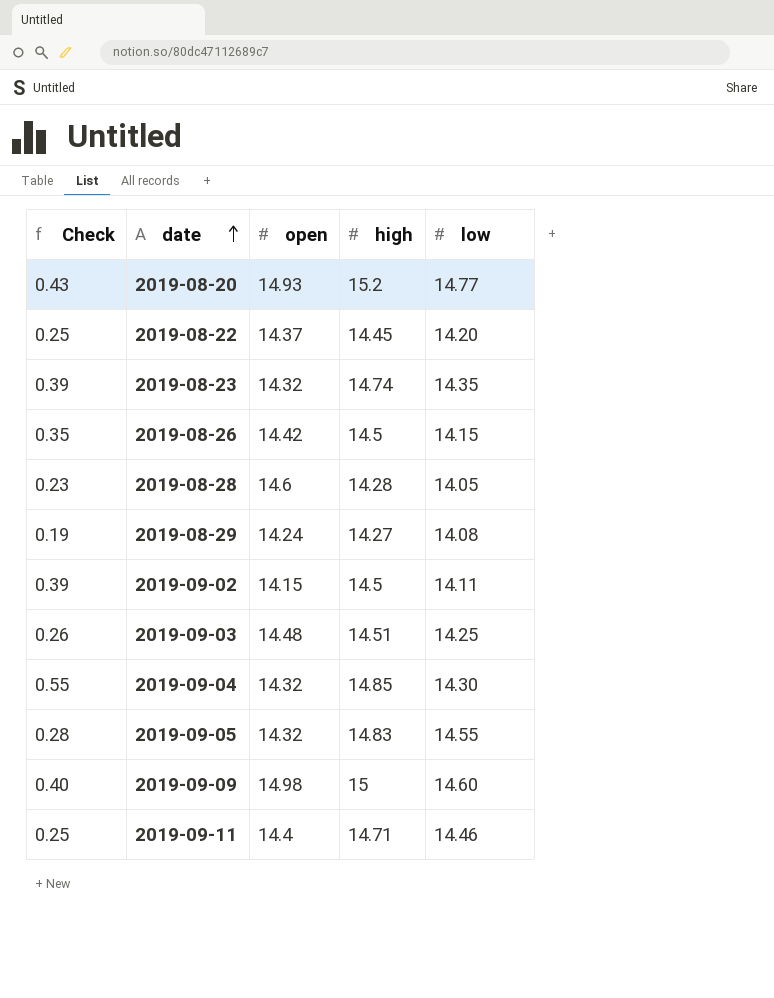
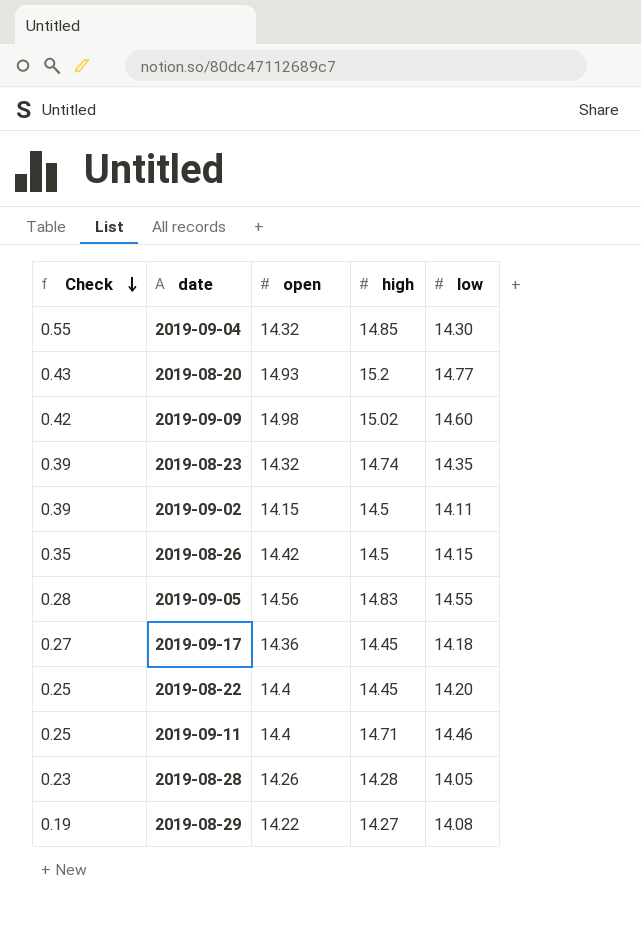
row order: date ascending -> Check descending
row 2019-09-03: 0.26 | 14.48 | 14.51 | 14.25 -> none
2019-09-09 | Check: 0.40 -> 0.42
2019-09-09 | high: 15 -> 15.02
2019-09-05 | open: 14.32 -> 14.56
row 2019-09-17: none -> 0.27 | 14.36 | 14.45 | 14.18
2019-08-22 | open: 14.37 -> 14.4
2019-08-28 | open: 14.6 -> 14.26
2019-08-29 | open: 14.24 -> 14.22

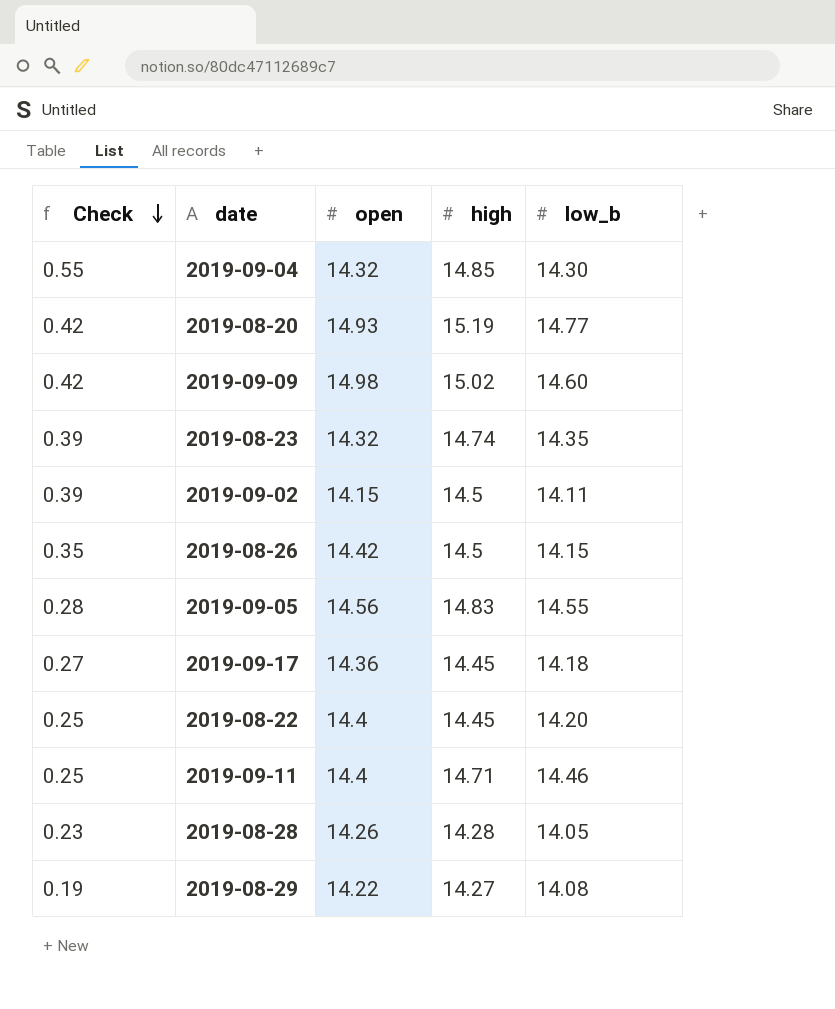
column name: low -> low_b
2019-08-20 | Check: 0.43 -> 0.42
2019-08-20 | high: 15.2 -> 15.19

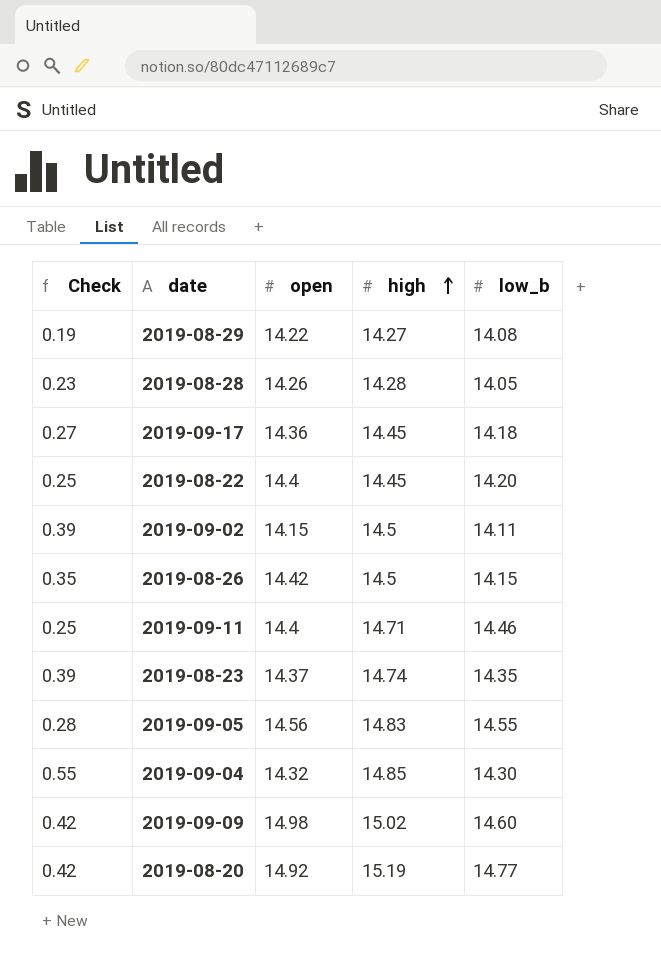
row order: Check descending -> high ascending
2019-08-23 | open: 14.32 -> 14.37
2019-08-20 | open: 14.93 -> 14.92

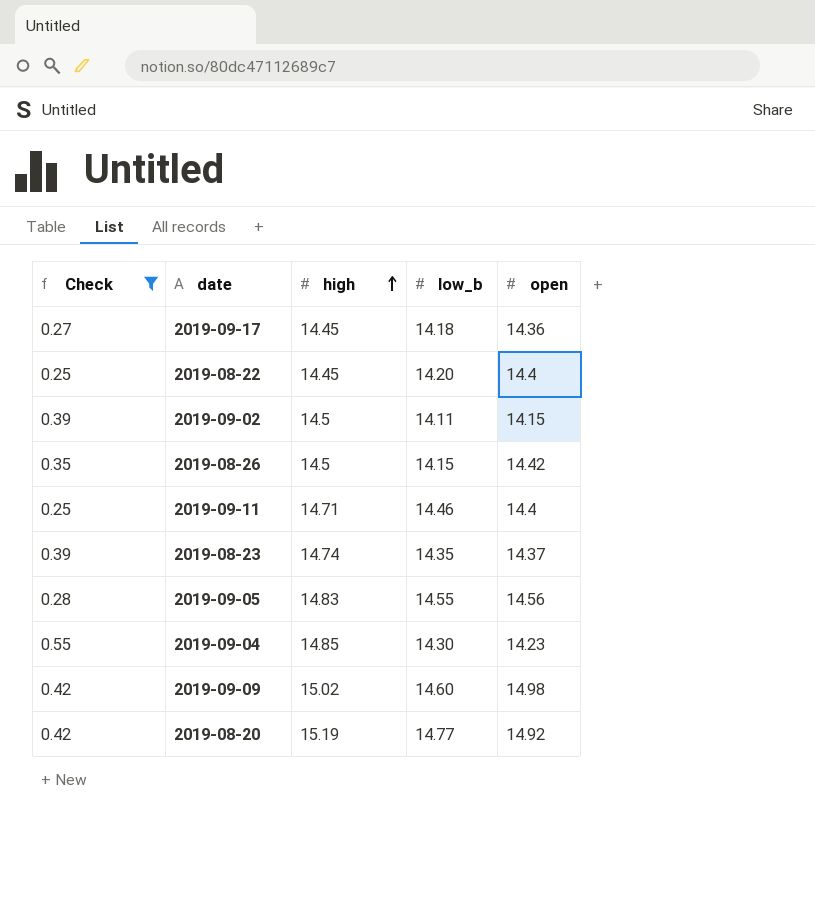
filter: none -> Check >= 0.25
column open | position: 3 -> 5
2019-09-04 | open: 14.32 -> 14.23

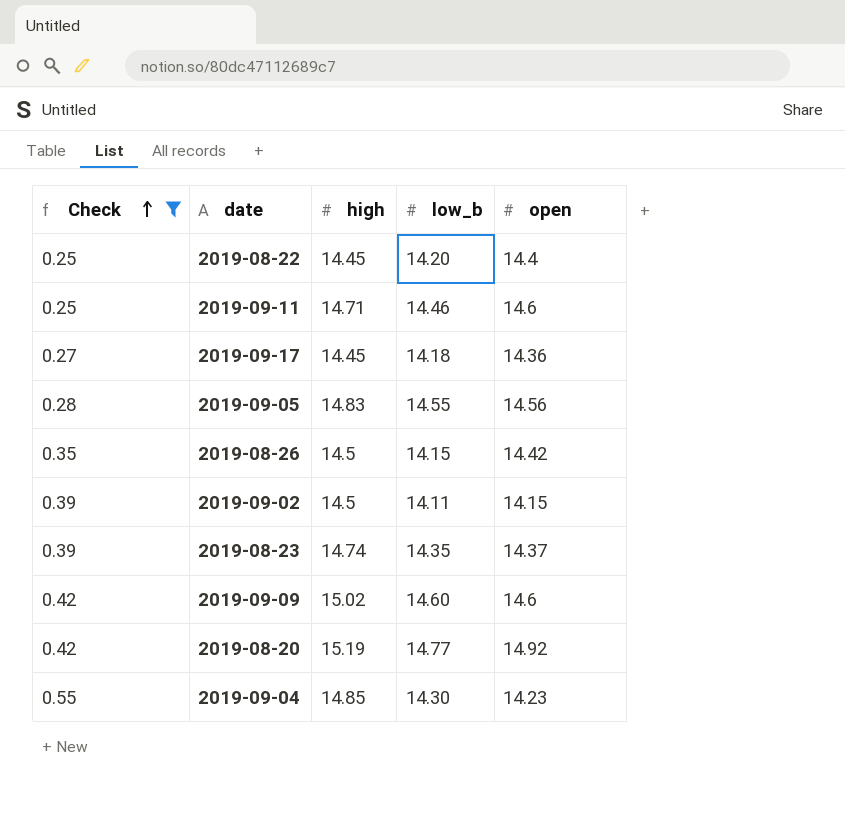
row order: high ascending -> Check ascending
2019-09-11 | open: 14.4 -> 14.6
2019-09-09 | open: 14.98 -> 14.6

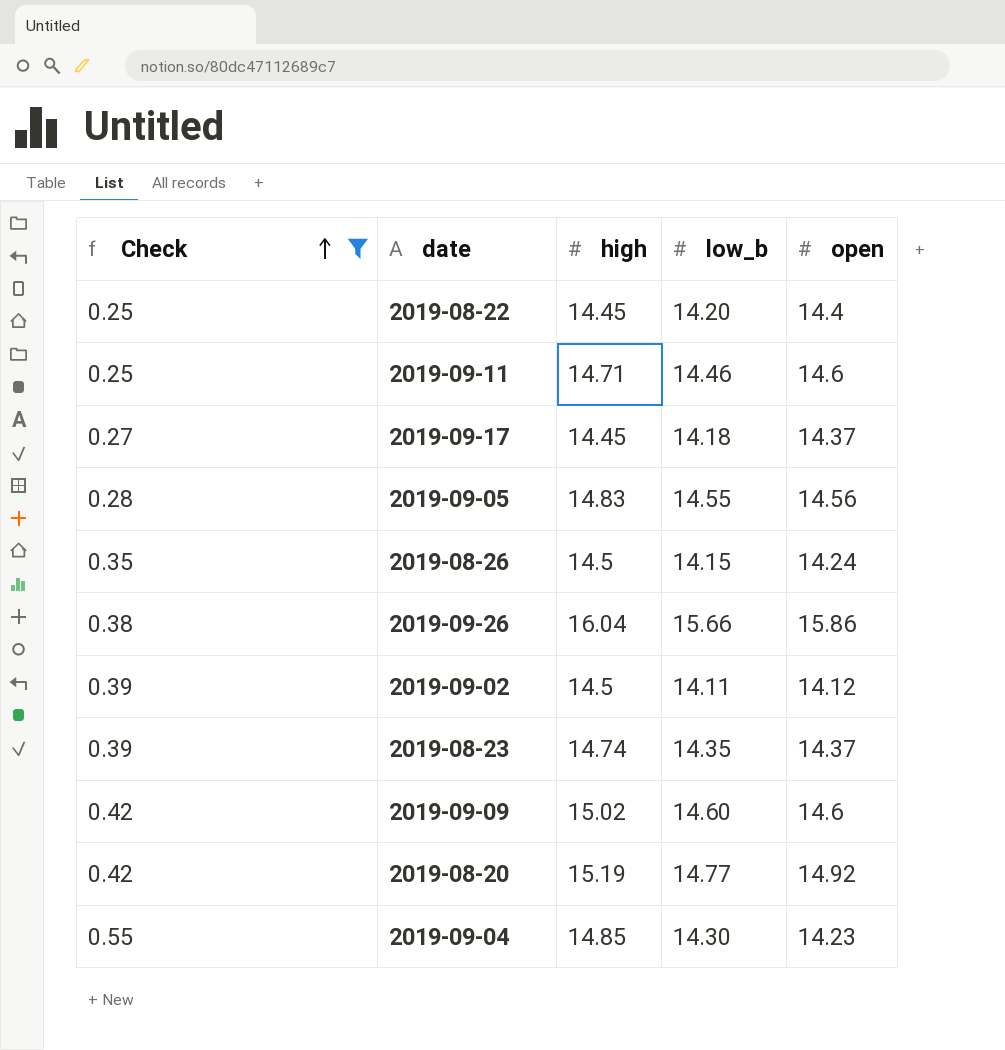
2019-09-17 | open: 14.36 -> 14.37
2019-08-26 | open: 14.42 -> 14.24
row 2019-09-26: none -> 0.38 | 16.04 | 15.66 | 15.86
2019-09-02 | open: 14.15 -> 14.12

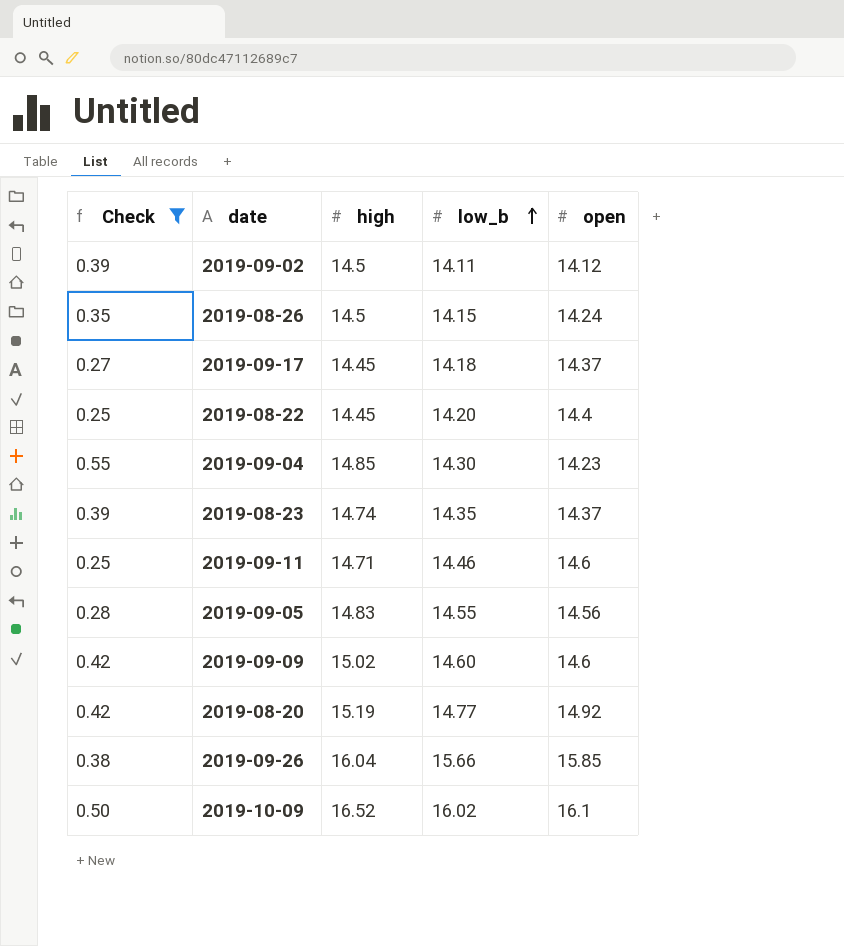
row order: Check ascending -> low_b ascending
2019-09-26 | open: 15.86 -> 15.85
row 2019-10-09: none -> 0.50 | 16.52 | 16.02 | 16.1

